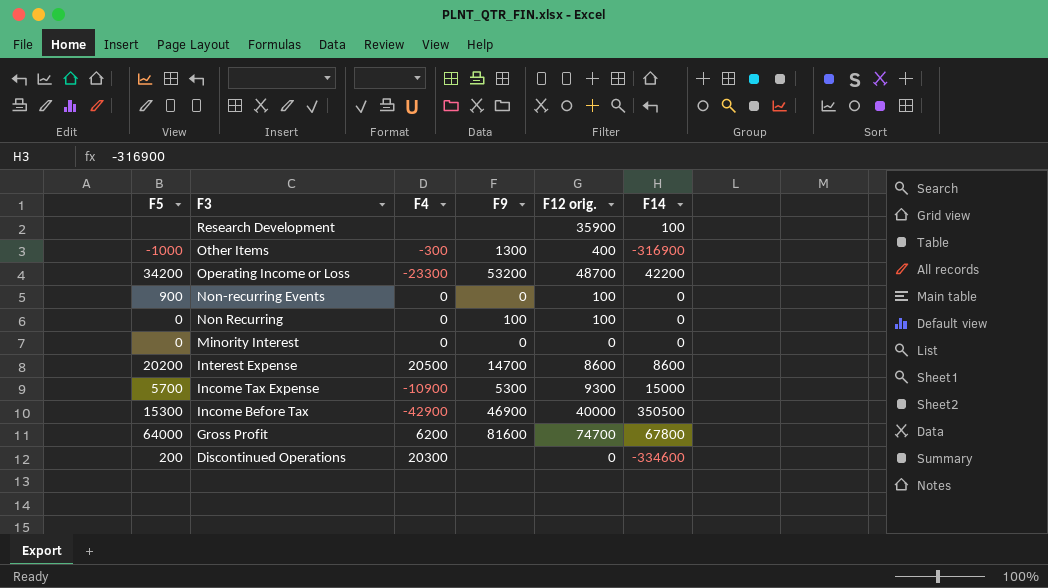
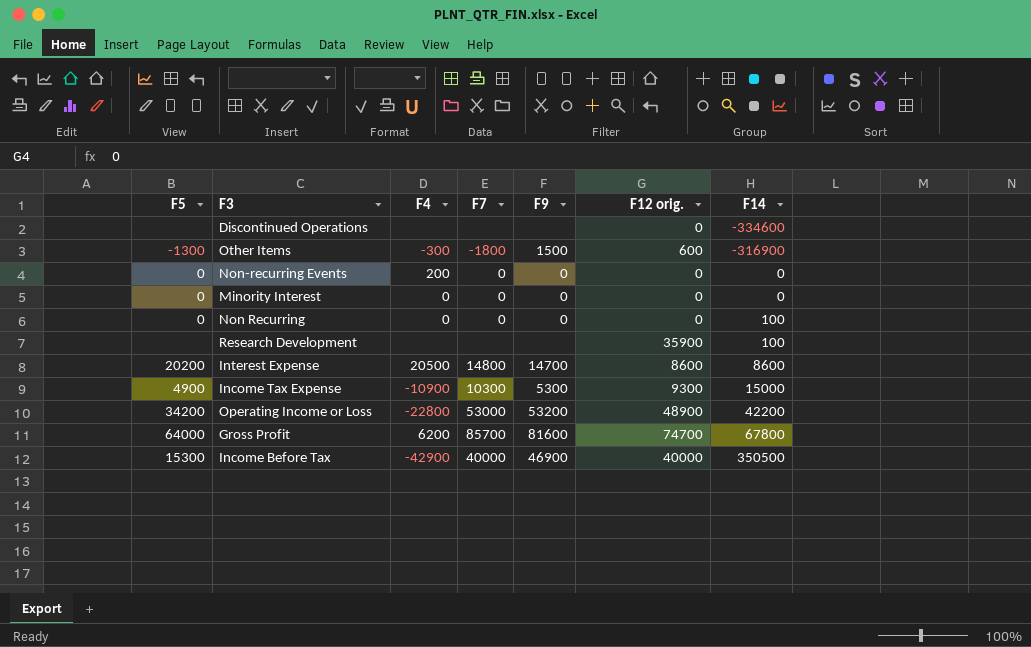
row order: F3 descending -> F14 ascending
column F7 | position: none -> 4
Discontinued Operations | F5: 200 -> none
Discontinued Operations | F4: 20300 -> none
Other Items | F5: -1000 -> -1300
Other Items | F9: 1300 -> 1500
Other Items | F12 orig.: 400 -> 600
Non-recurring Events | F5: 900 -> 0
Non-recurring Events | F4: 0 -> 200
Non-recurring Events | F12 orig.: 100 -> 0
Non Recurring | F9: 100 -> 0
Non Recurring | F12 orig.: 100 -> 0
Non Recurring | F14: 0 -> 100
Income Tax Expense | F5: 5700 -> 4900
Operating Income or Loss | F4: -23300 -> -22800
Operating Income or Loss | F12 orig.: 48700 -> 48900

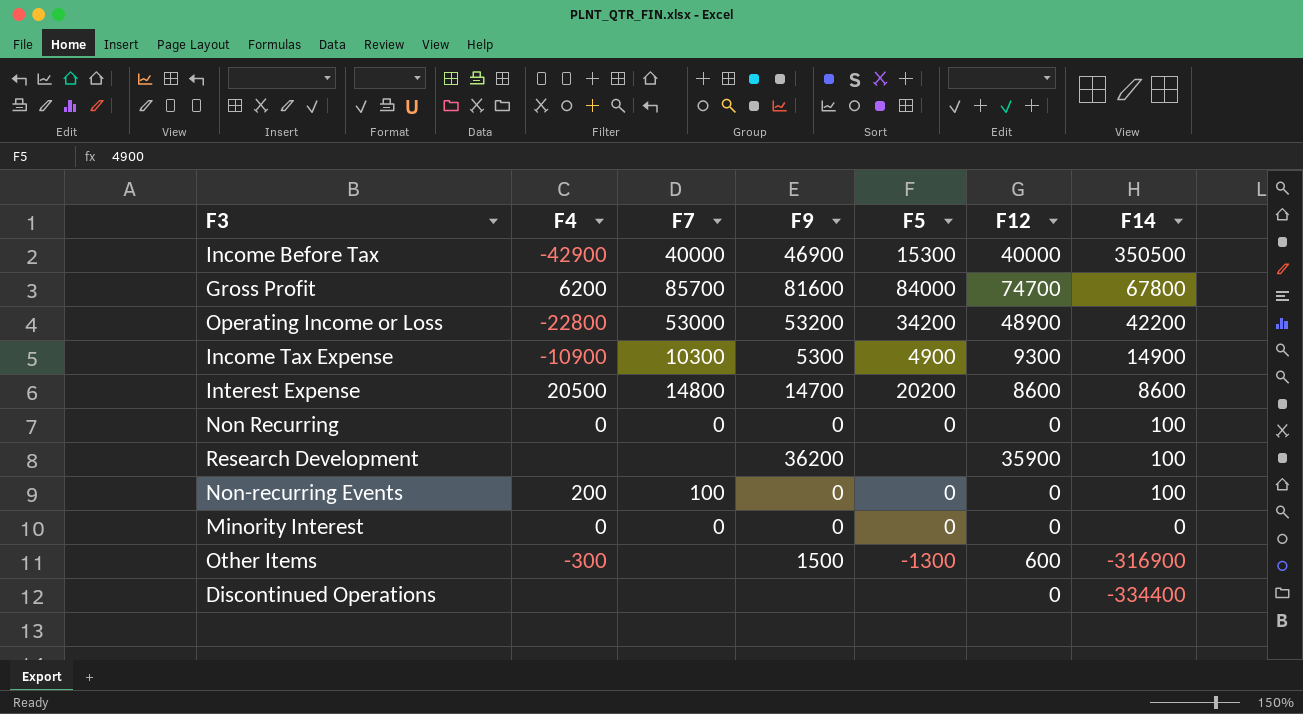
row order: F14 ascending -> F14 descending
column F5 | position: 1 -> 5
column name: F12 orig. -> F12
Gross Profit | F5: 64000 -> 84000
Income Tax Expense | F14: 15000 -> 14900
Research Development | F9: none -> 36200
Non-recurring Events | F7: 0 -> 100
Non-recurring Events | F14: 0 -> 100
Other Items | F7: -1800 -> none
Discontinued Operations | F14: -334600 -> -334400

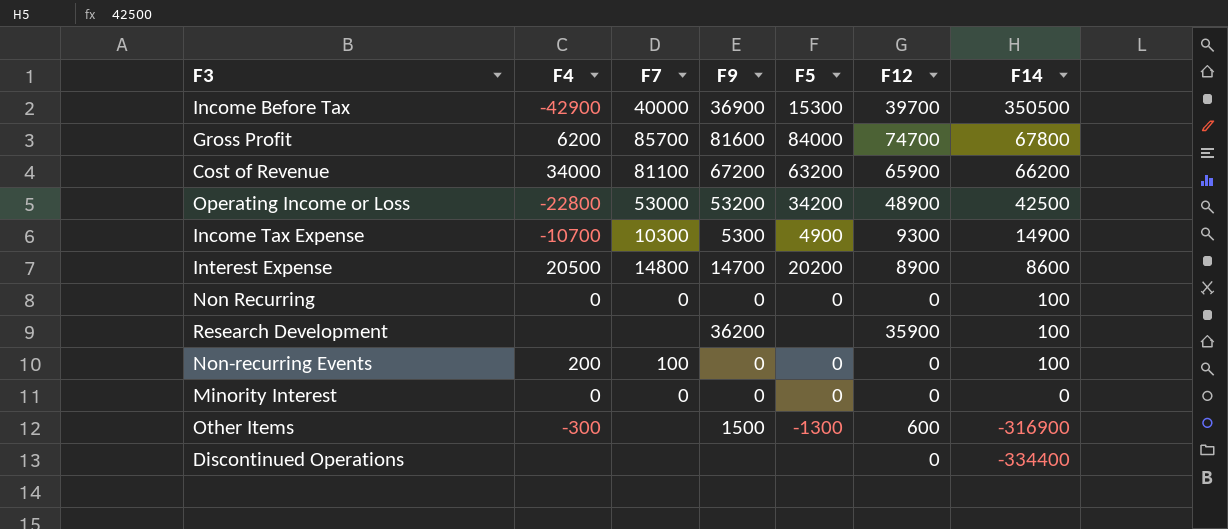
Income Before Tax | F9: 46900 -> 36900
Income Before Tax | F12: 40000 -> 39700
row Cost of Revenue: none -> 34000 | 81100 | 67200 | 63200 | 65900 | 66200
Operating Income or Loss | F14: 42200 -> 42500
Income Tax Expense | F4: -10900 -> -10700
Interest Expense | F12: 8600 -> 8900

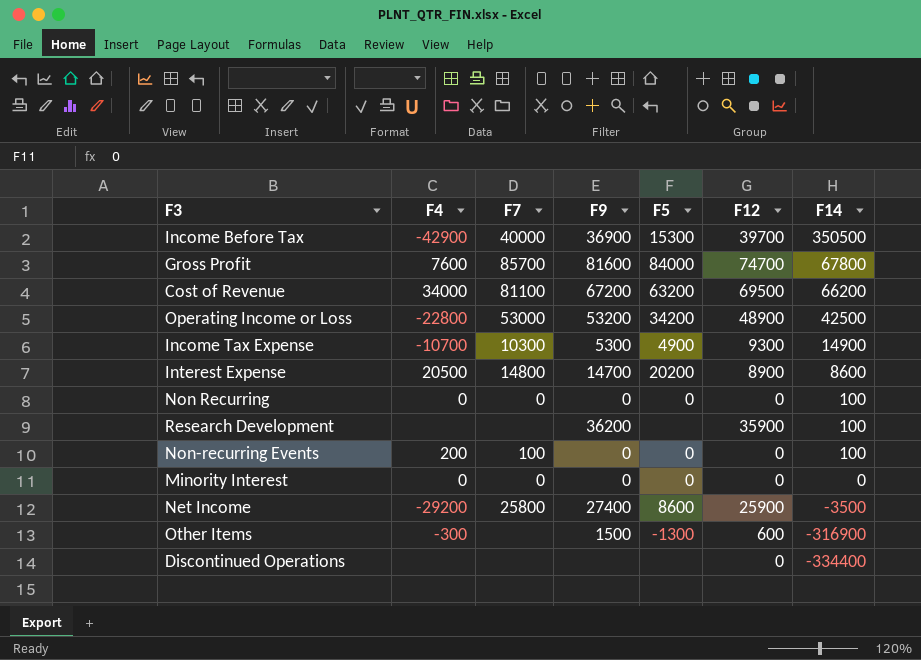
Gross Profit | F4: 6200 -> 7600
Cost of Revenue | F12: 65900 -> 69500
row Net Income: none -> -29200 | 25800 | 27400 | 8600 | 25900 | -3500

